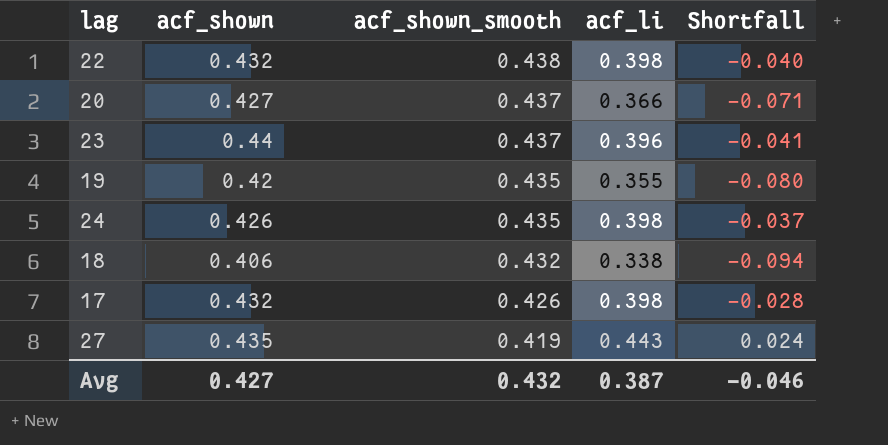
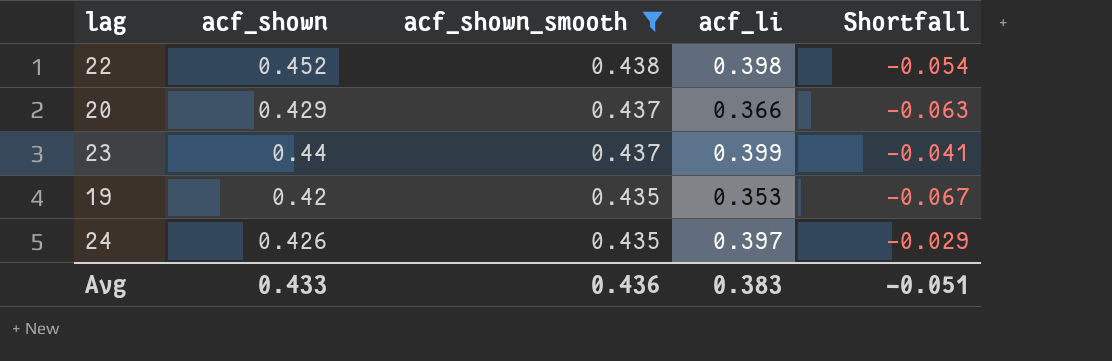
filter: none -> acf_shown_smooth >= 0.435
column Shortfall | formula: [acf_li] - [acf_shown_smooth] -> [acf_li] - [acf_shown]
22 | acf_shown: 0.432 -> 0.452
20 | acf_shown: 0.427 -> 0.429
23 | acf_li: 0.396 -> 0.399
19 | acf_li: 0.355 -> 0.353
24 | acf_li: 0.398 -> 0.397
Avg | acf_shown: 0.427 -> 0.433
Avg | acf_shown_smooth: 0.432 -> 0.436
Avg | acf_li: 0.387 -> 0.383
Avg | Shortfall: -0.046 -> -0.051

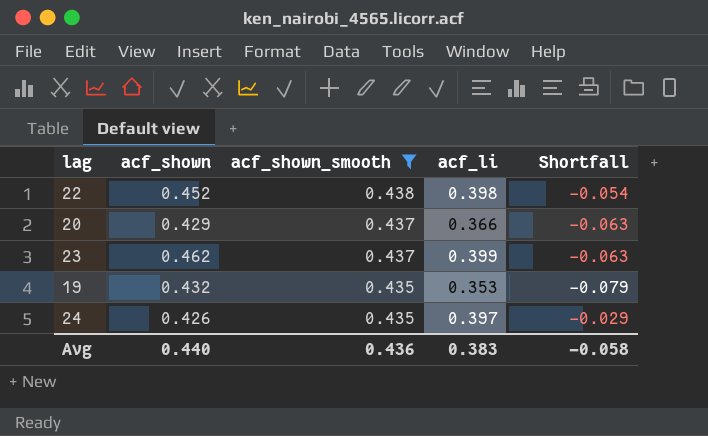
23 | acf_shown: 0.44 -> 0.462
23 | Shortfall: -0.041 -> -0.063
19 | acf_shown: 0.42 -> 0.432
19 | Shortfall: -0.067 -> -0.079
Avg | acf_shown: 0.433 -> 0.440
Avg | Shortfall: -0.051 -> -0.058

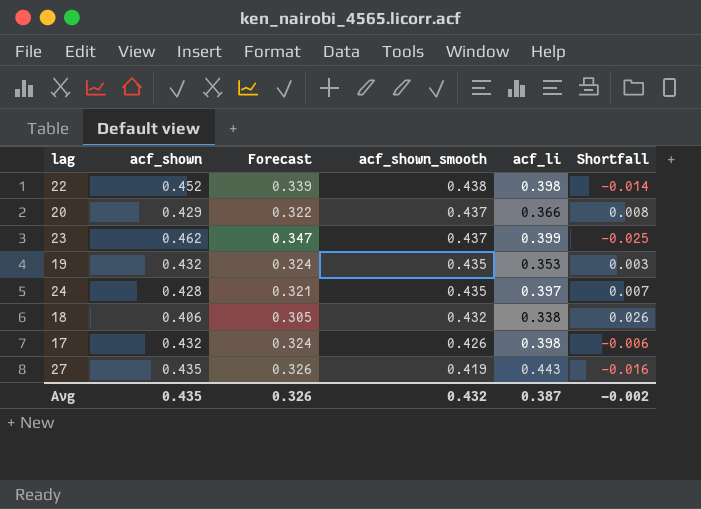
filter: acf_shown_smooth >= 0.435 -> none
column Forecast | formula: none -> [acf_shown] * 0.75
column Shortfall | formula: [acf_li] - [acf_shown] -> [acf_shown_smooth] - [acf_shown]
24 | acf_shown: 0.426 -> 0.428
Avg | acf_shown: 0.440 -> 0.435
Avg | acf_shown_smooth: 0.436 -> 0.432
Avg | acf_li: 0.383 -> 0.387
Avg | Shortfall: -0.058 -> -0.002

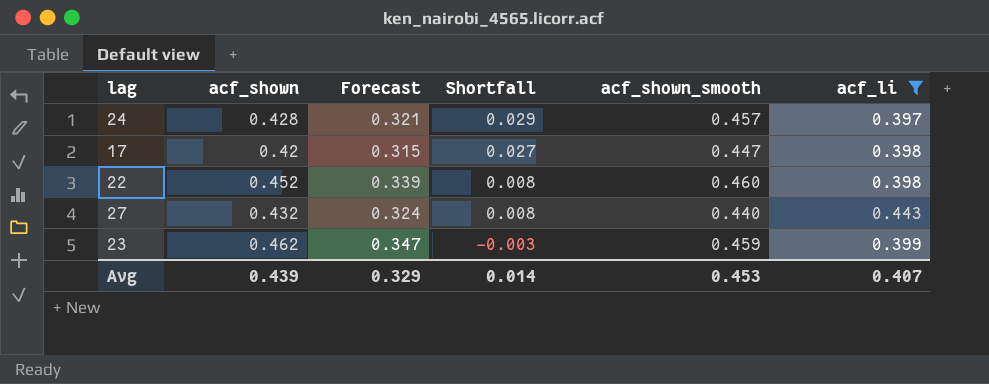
filter: none -> acf_li >= 0.397
row order: acf_shown_smooth descending -> Shortfall descending
column Shortfall | position: 6 -> 4
24 | Shortfall: 0.007 -> 0.029
24 | acf_shown_smooth: 0.435 -> 0.457
17 | acf_shown: 0.432 -> 0.42
17 | Forecast: 0.324 -> 0.315
17 | Shortfall: -0.006 -> 0.027
17 | acf_shown_smooth: 0.426 -> 0.447
22 | Shortfall: -0.014 -> 0.008
22 | acf_shown_smooth: 0.438 -> 0.460
27 | acf_shown: 0.435 -> 0.432
27 | Forecast: 0.326 -> 0.324
27 | Shortfall: -0.016 -> 0.008
27 | acf_shown_smooth: 0.419 -> 0.440
23 | Shortfall: -0.025 -> -0.003
23 | acf_shown_smooth: 0.437 -> 0.459
Avg | acf_shown: 0.435 -> 0.439
Avg | Forecast: 0.326 -> 0.329
Avg | Shortfall: -0.002 -> 0.014
Avg | acf_shown_smooth: 0.432 -> 0.453
Avg | acf_li: 0.387 -> 0.407

